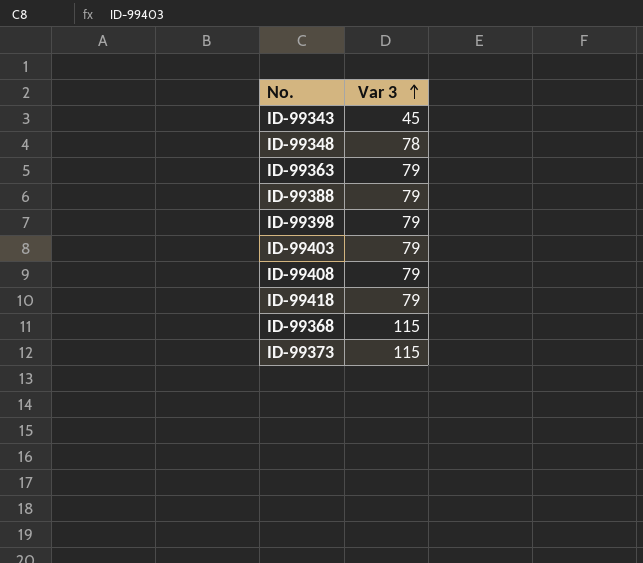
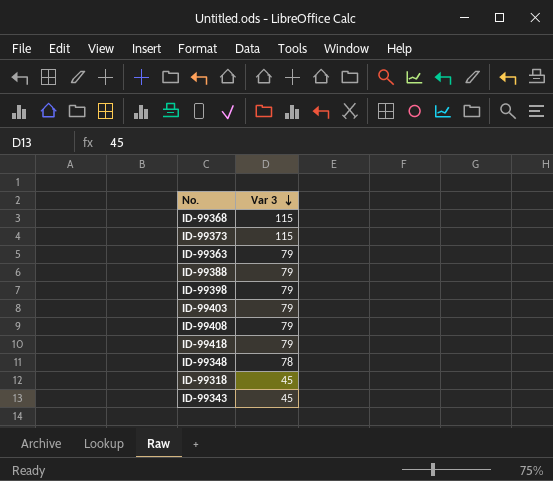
row order: Var 3 ascending -> Var 3 descending
row ID-99318: none -> 45

